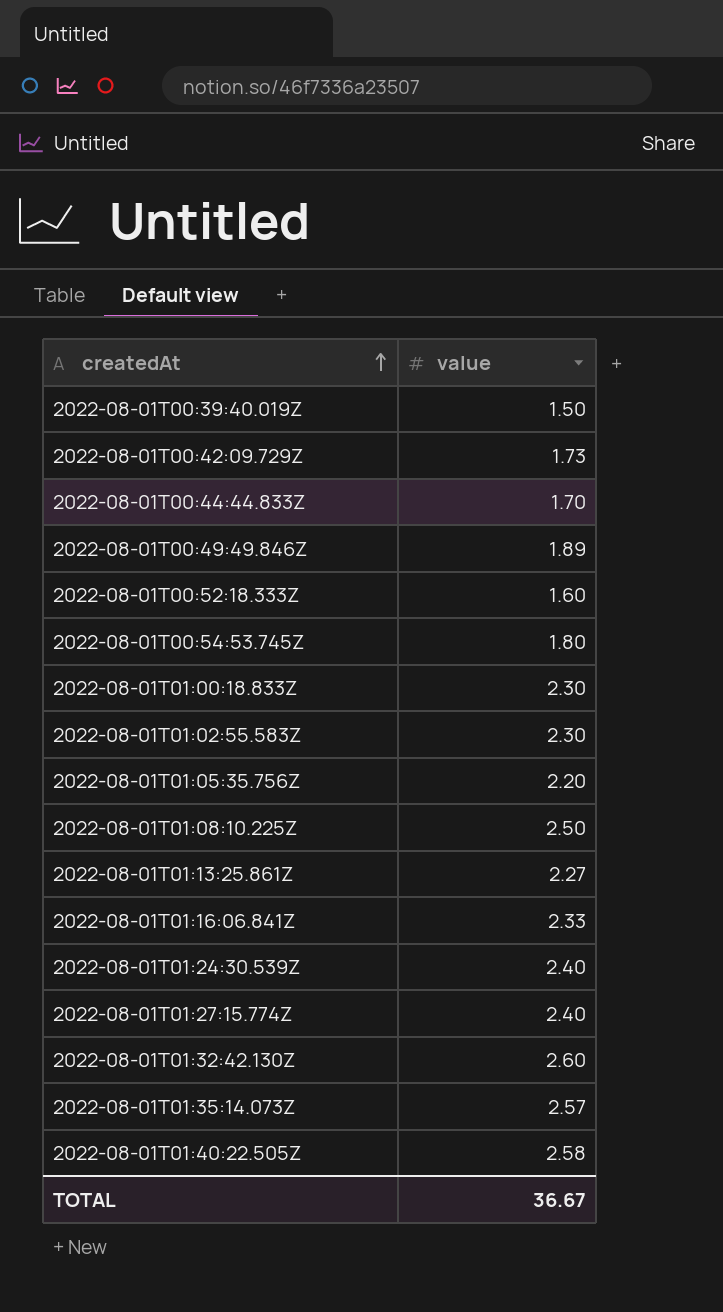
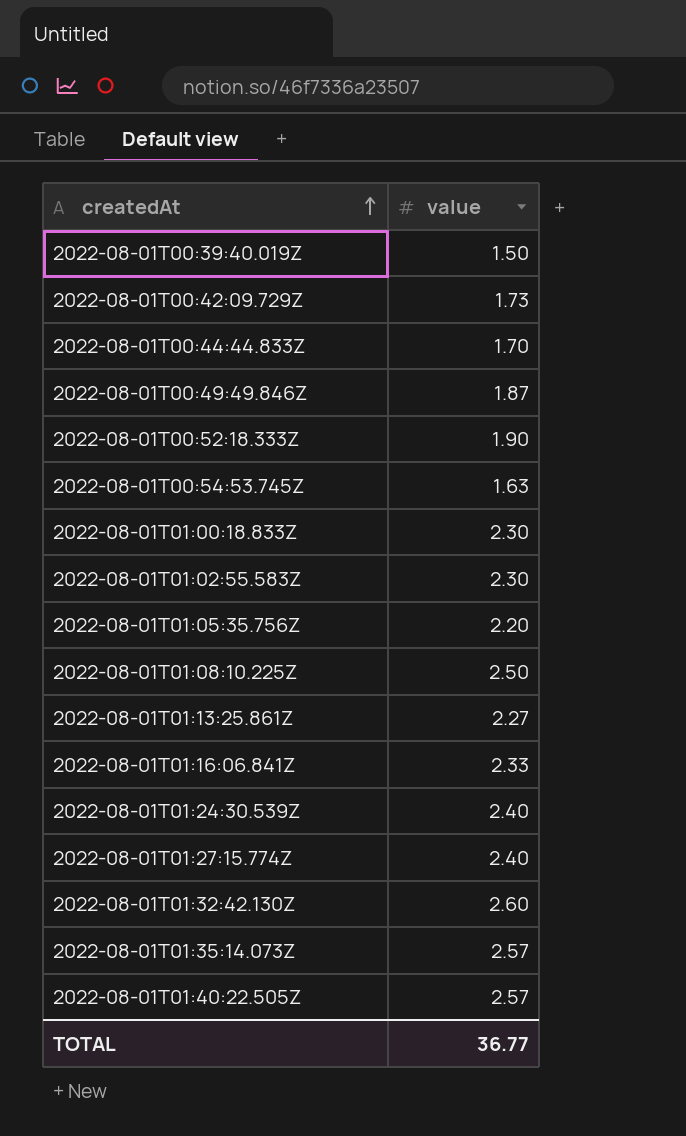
2022-08-01T00:49:49.846Z | value: 1.89 -> 1.87
2022-08-01T00:52:18.333Z | value: 1.60 -> 1.90
2022-08-01T00:54:53.745Z | value: 1.80 -> 1.63
2022-08-01T01:40:22.505Z | value: 2.58 -> 2.57
TOTAL | value: 36.67 -> 36.77

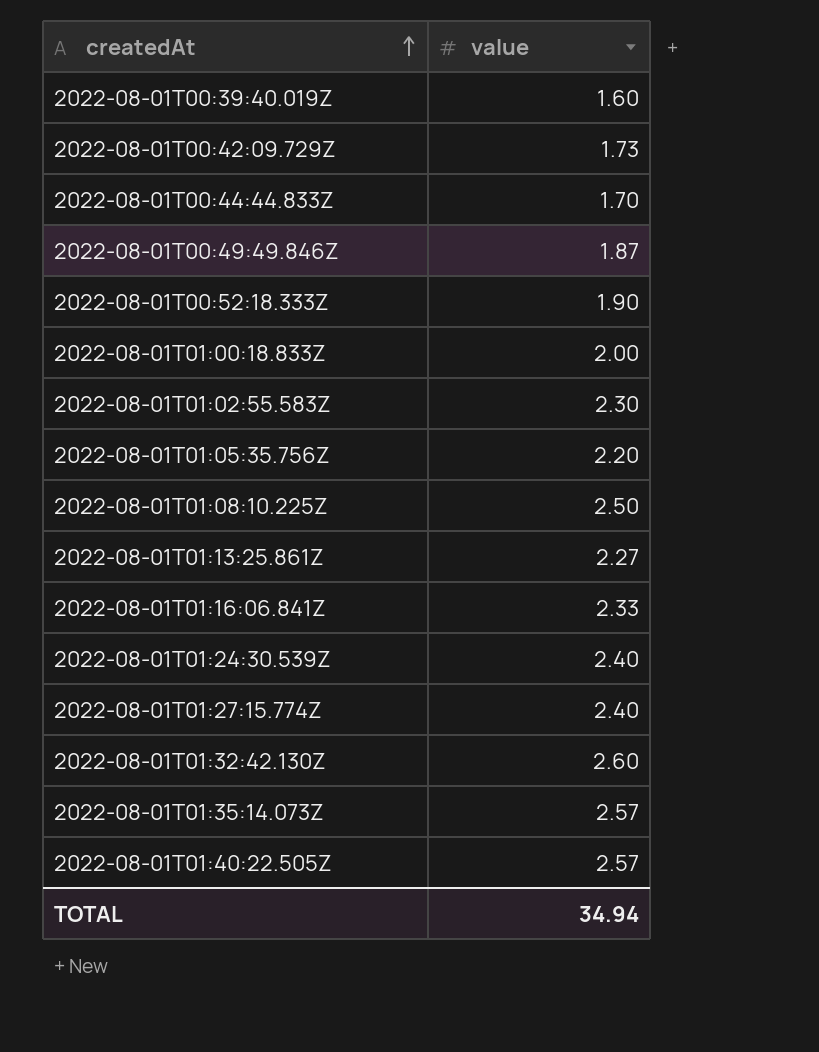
row 2022-08-01T00:54:53.745Z: 1.63 -> none
2022-08-01T00:39:40.019Z | value: 1.50 -> 1.60
2022-08-01T01:00:18.833Z | value: 2.30 -> 2.00
TOTAL | value: 36.77 -> 34.94

